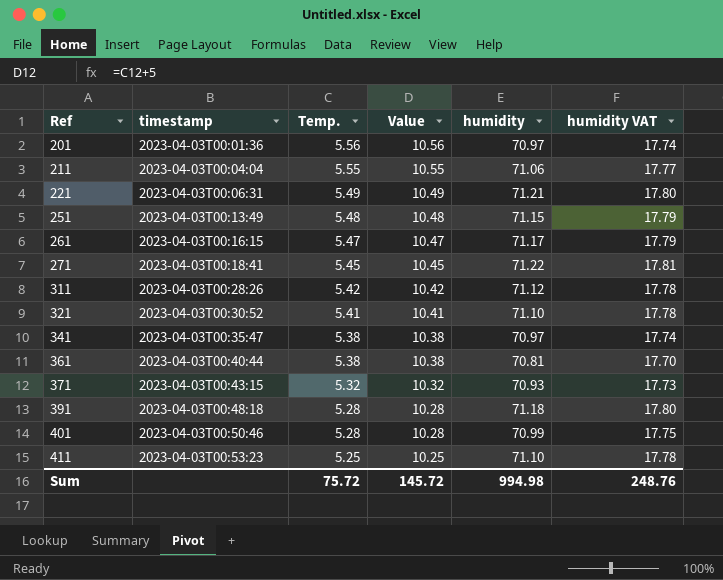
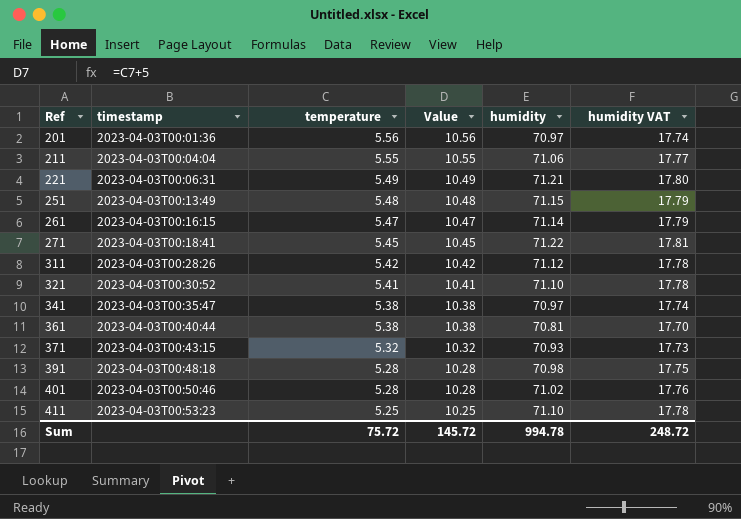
column name: Temp. -> temperature
261 | humidity: 71.17 -> 71.14
391 | humidity: 71.18 -> 70.98
391 | humidity VAT: 17.80 -> 17.75
401 | humidity: 70.99 -> 71.02
401 | humidity VAT: 17.75 -> 17.76
Sum | humidity: 994.98 -> 994.78
Sum | humidity VAT: 248.76 -> 248.72

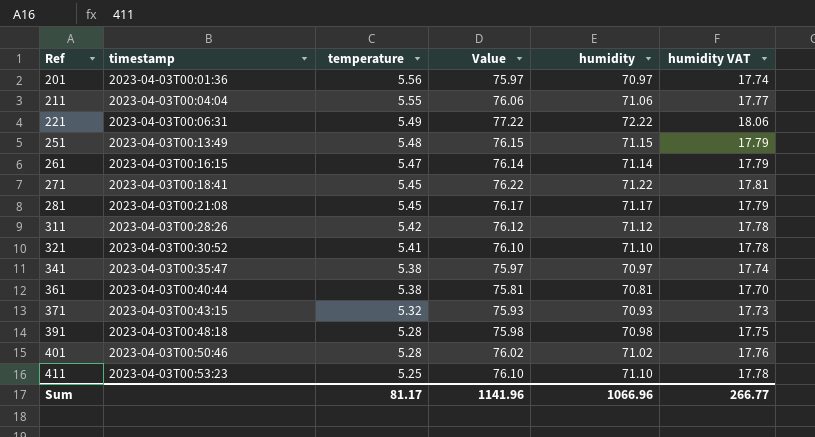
column Value | formula: [temperature] + 5 -> [humidity] + 5
221 | humidity: 71.21 -> 72.22
221 | humidity VAT: 17.80 -> 18.06
row 281: none -> 2023-04-03T00:21:08 | 5.45 | 76.17 | 71.17 | 17.79
Sum | temperature: 75.72 -> 81.17
Sum | Value: 145.72 -> 1141.96
Sum | humidity: 994.78 -> 1066.96
Sum | humidity VAT: 248.72 -> 266.77

